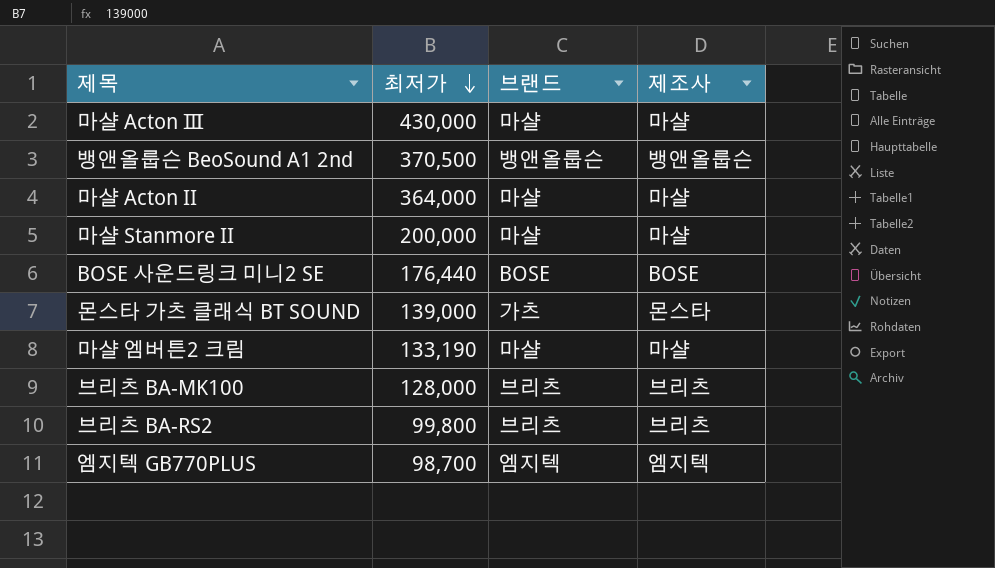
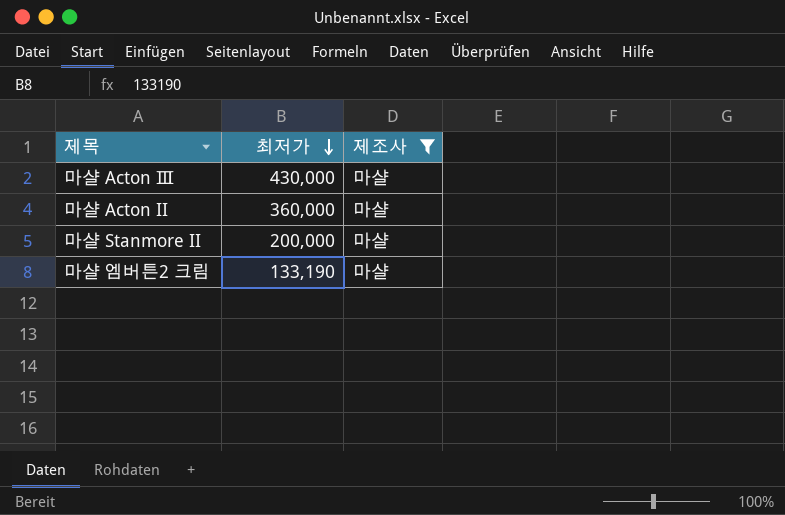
filter: none -> 제조사 = 마샬
column 브랜드 | position: 3 -> none
마샬 Acton II | 최저가: 364,000 -> 360,000

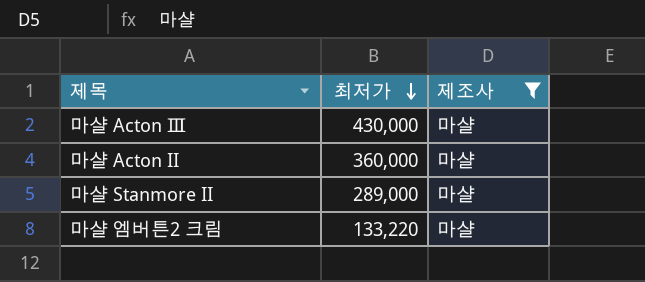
마샬 Stanmore II | 최저가: 200,000 -> 289,000
마샬 엠버튼2 크림 | 최저가: 133,190 -> 133,220

